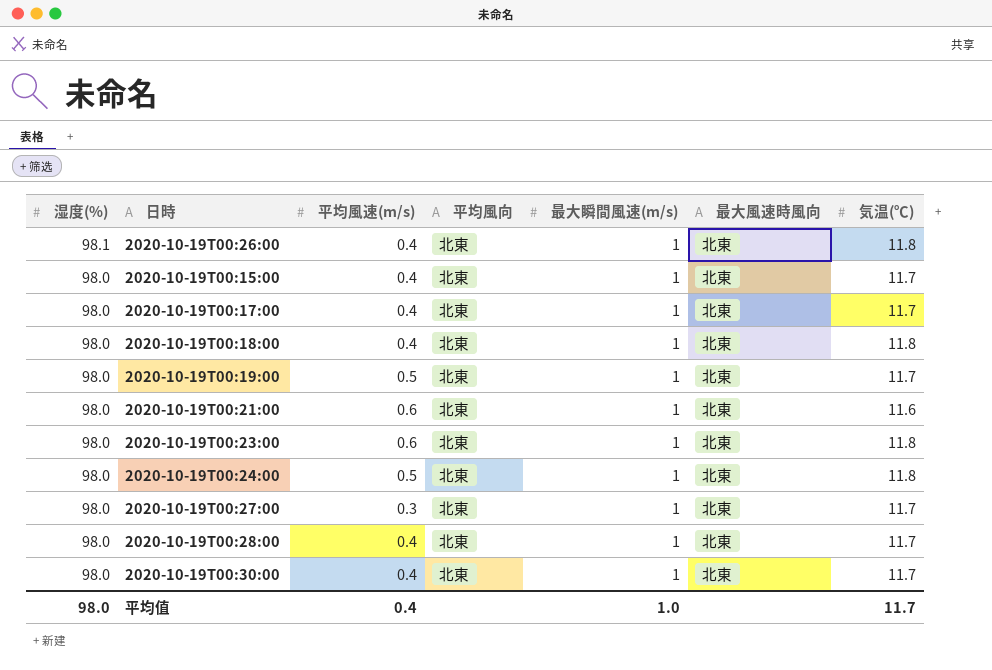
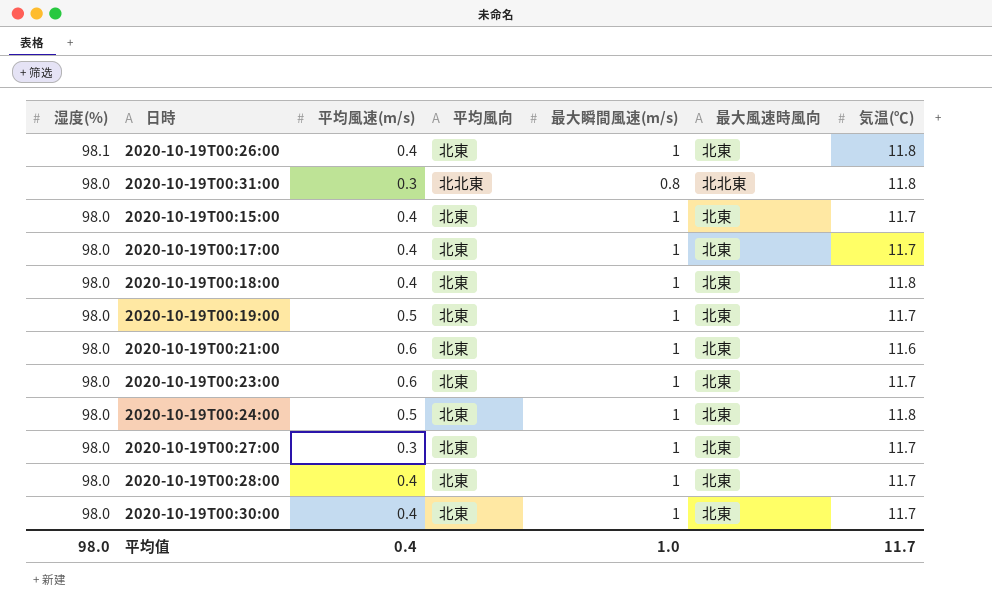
row 2020-10-19T00:31:00: none -> 98.0 | 0.3 | 北北東 | 0.8 | 北北東 | 11.8
2020-10-19T00:23:00 | 気温(℃): 11.8 -> 11.7

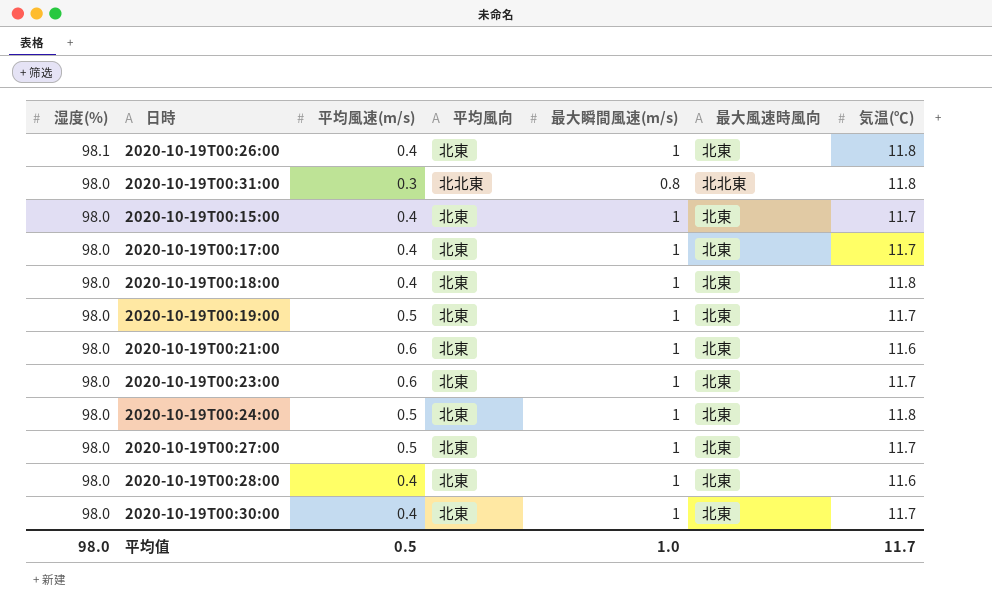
2020-10-19T00:27:00 | 平均風速(m/s): 0.3 -> 0.5
2020-10-19T00:28:00 | 気温(℃): 11.7 -> 11.6
平均值 | 平均風速(m/s): 0.4 -> 0.5

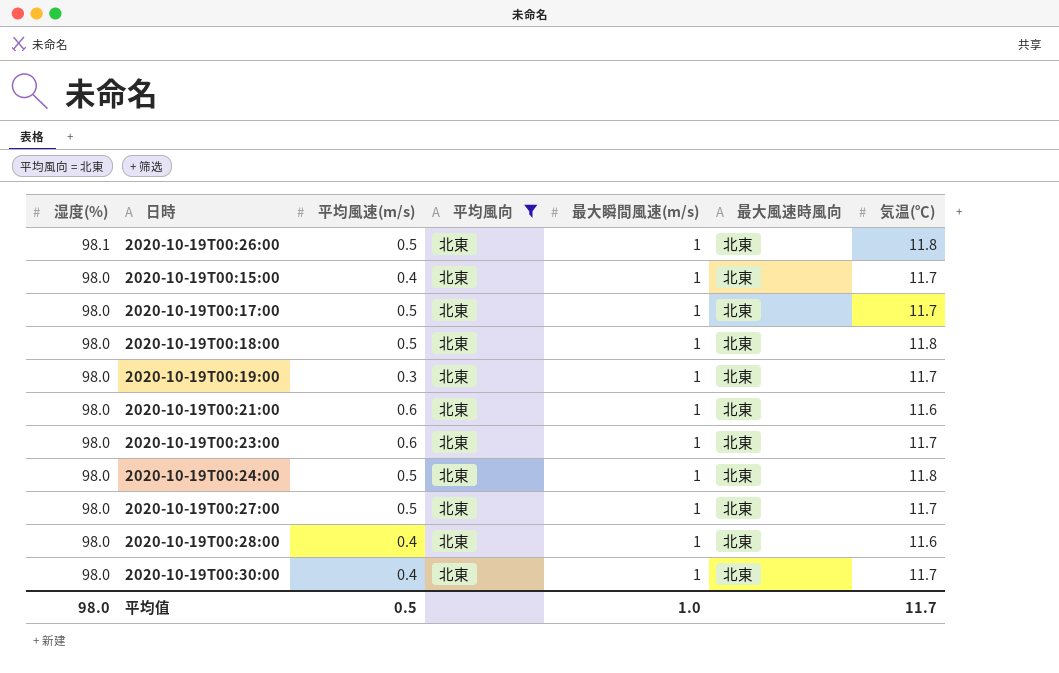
filter: none -> 平均風向 = 北東
2020-10-19T00:26:00 | 平均風速(m/s): 0.4 -> 0.5
2020-10-19T00:17:00 | 平均風速(m/s): 0.4 -> 0.5
2020-10-19T00:18:00 | 平均風速(m/s): 0.4 -> 0.5
2020-10-19T00:19:00 | 平均風速(m/s): 0.5 -> 0.3

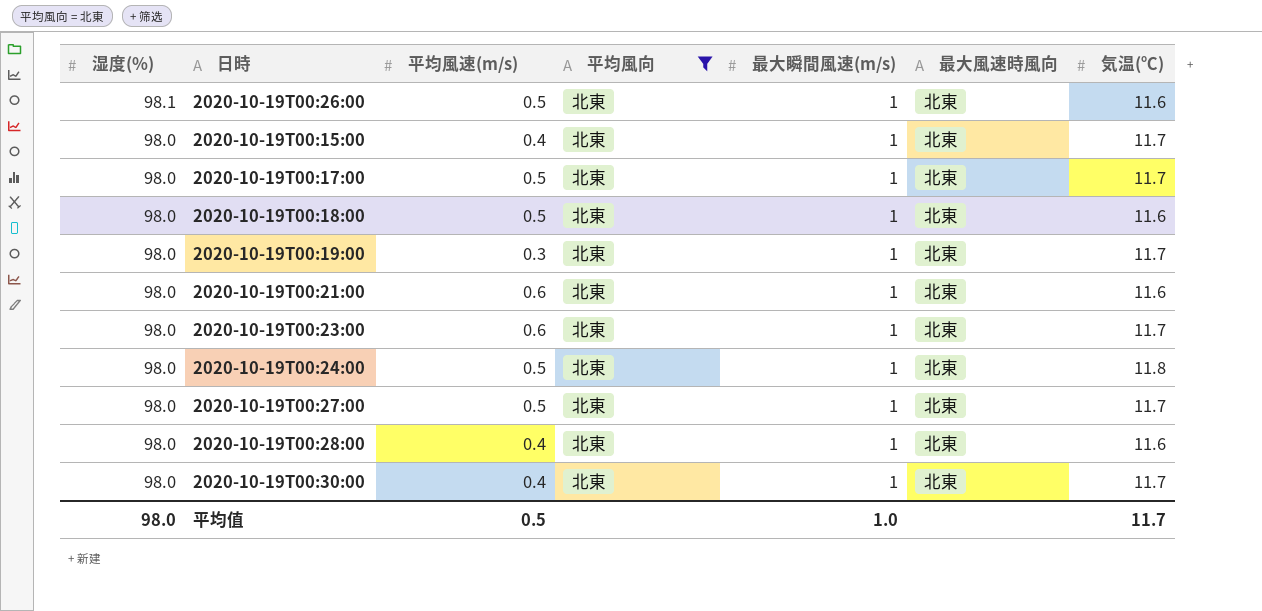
2020-10-19T00:26:00 | 気温(℃): 11.8 -> 11.6
2020-10-19T00:18:00 | 気温(℃): 11.8 -> 11.6

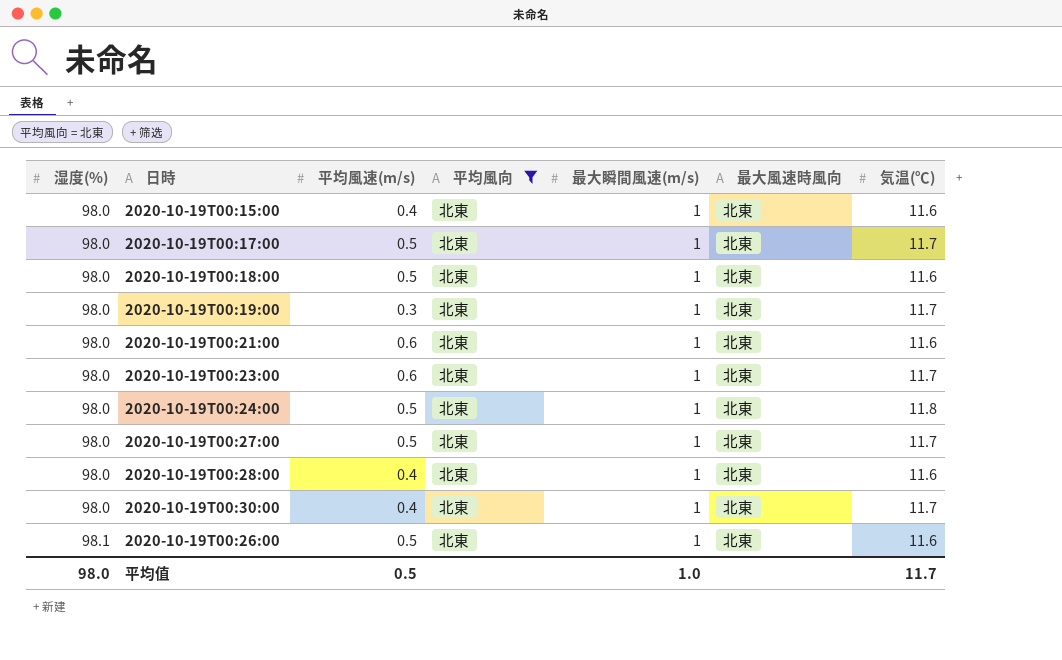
row order: 湿度(%) descending -> 湿度(%) ascending
2020-10-19T00:15:00 | 気温(℃): 11.7 -> 11.6

